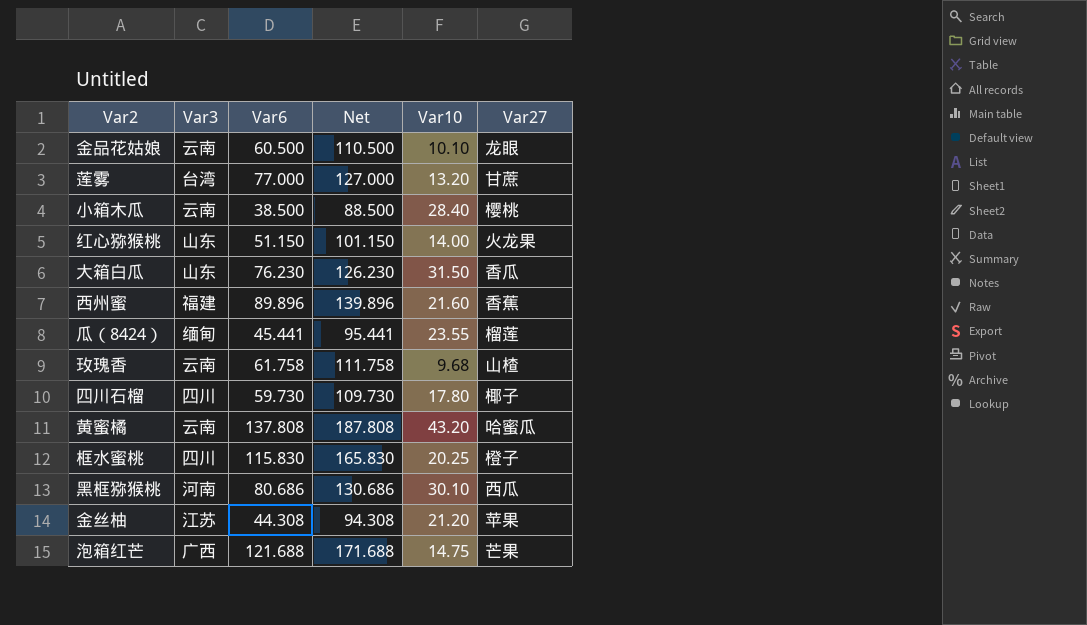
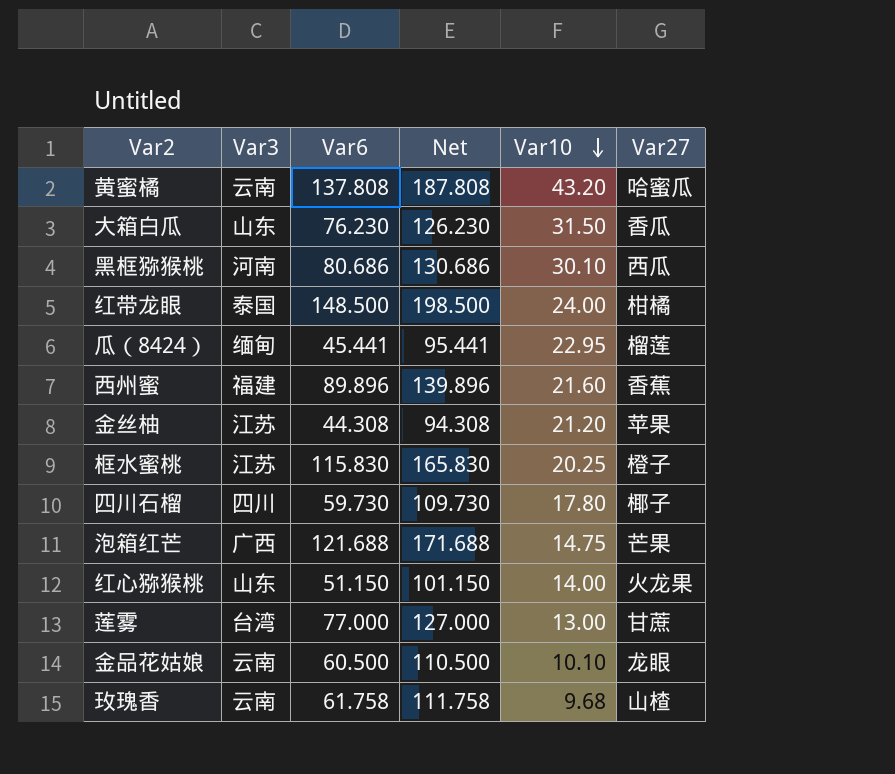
row order: none -> Var10 descending
row 小箱木瓜: 云南 | 38.500 | 88.500 | 28.40 | 樱桃 -> none
row 红带龙眼: none -> 泰国 | 148.500 | 198.500 | 24.00 | 柑橘
瓜（8424） | Var10: 23.55 -> 22.95
框水蜜桃 | Var3: 四川 -> 江苏
莲雾 | Var10: 13.20 -> 13.00

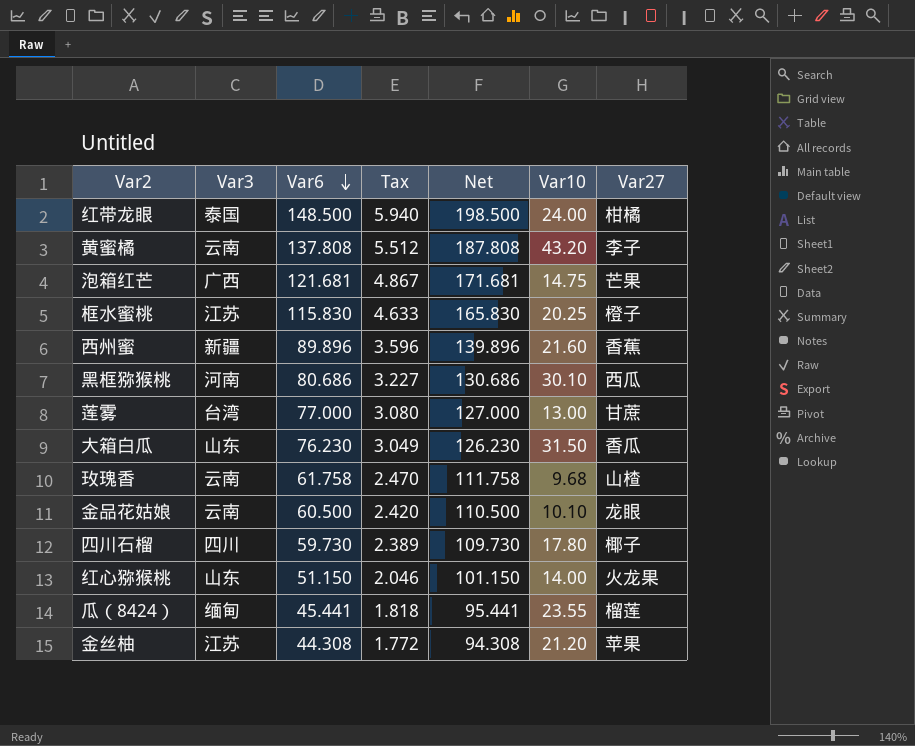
row order: Var10 descending -> Var6 descending
column Tax | formula: none -> [Var6] * 0.04
黄蜜橘 | Var27: 哈蜜瓜 -> 李子
泡箱红芒 | Var6: 121.688 -> 121.681
泡箱红芒 | Net: 171.688 -> 171.681
西州蜜 | Var3: 福建 -> 新疆
瓜（8424） | Var10: 22.95 -> 23.55

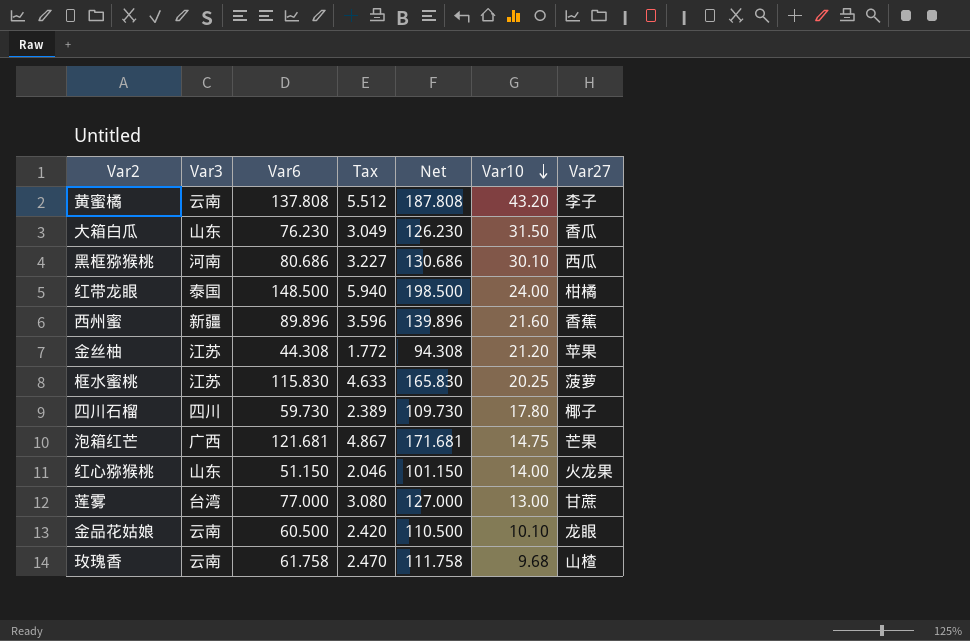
row order: Var6 descending -> Var10 descending
row 瓜（8424）: 缅甸 | 45.441 | 1.818 | 95.441 | 23.55 | 榴莲 -> none
框水蜜桃 | Var27: 橙子 -> 菠萝

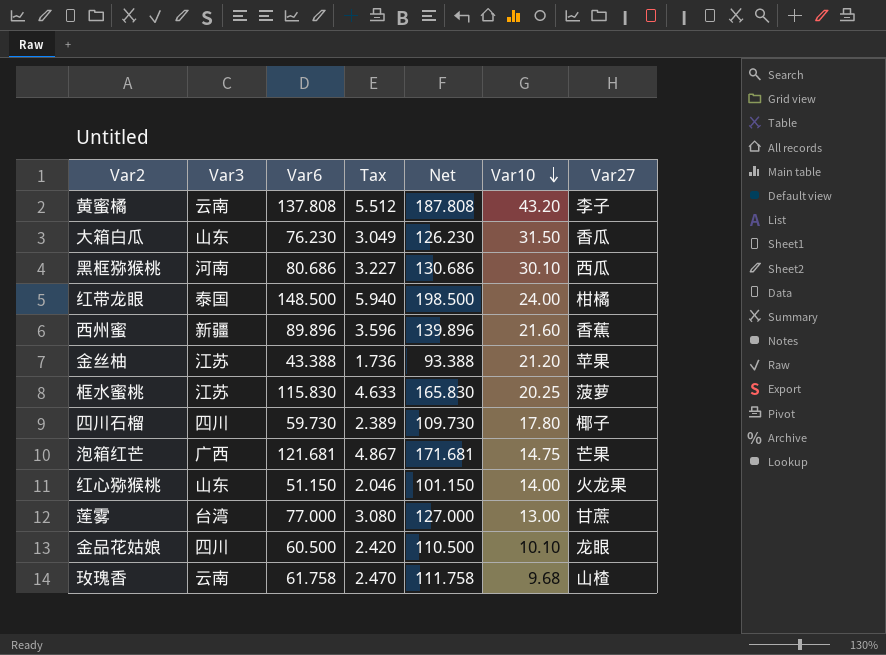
金丝柚 | Var6: 44.308 -> 43.388
金丝柚 | Tax: 1.772 -> 1.736
金丝柚 | Net: 94.308 -> 93.388
金品花姑娘 | Var3: 云南 -> 四川

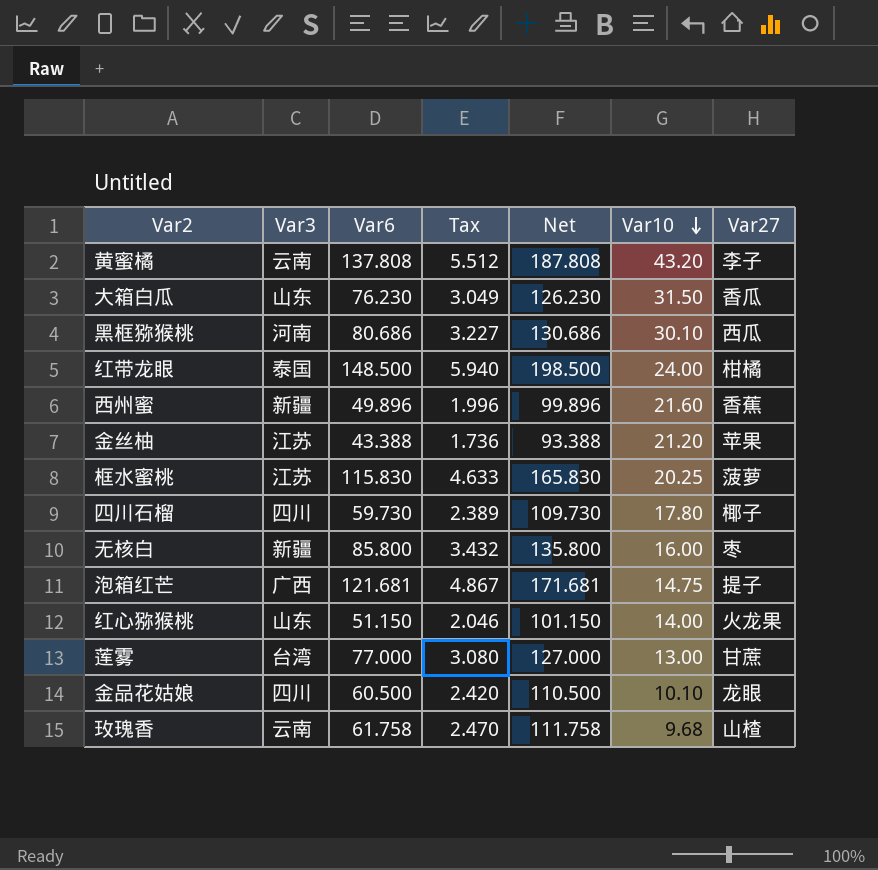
西州蜜 | Var6: 89.896 -> 49.896
西州蜜 | Tax: 3.596 -> 1.996
西州蜜 | Net: 139.896 -> 99.896
row 无核白: none -> 新疆 | 85.800 | 3.432 | 135.800 | 16.00 | 枣
泡箱红芒 | Var27: 芒果 -> 提子

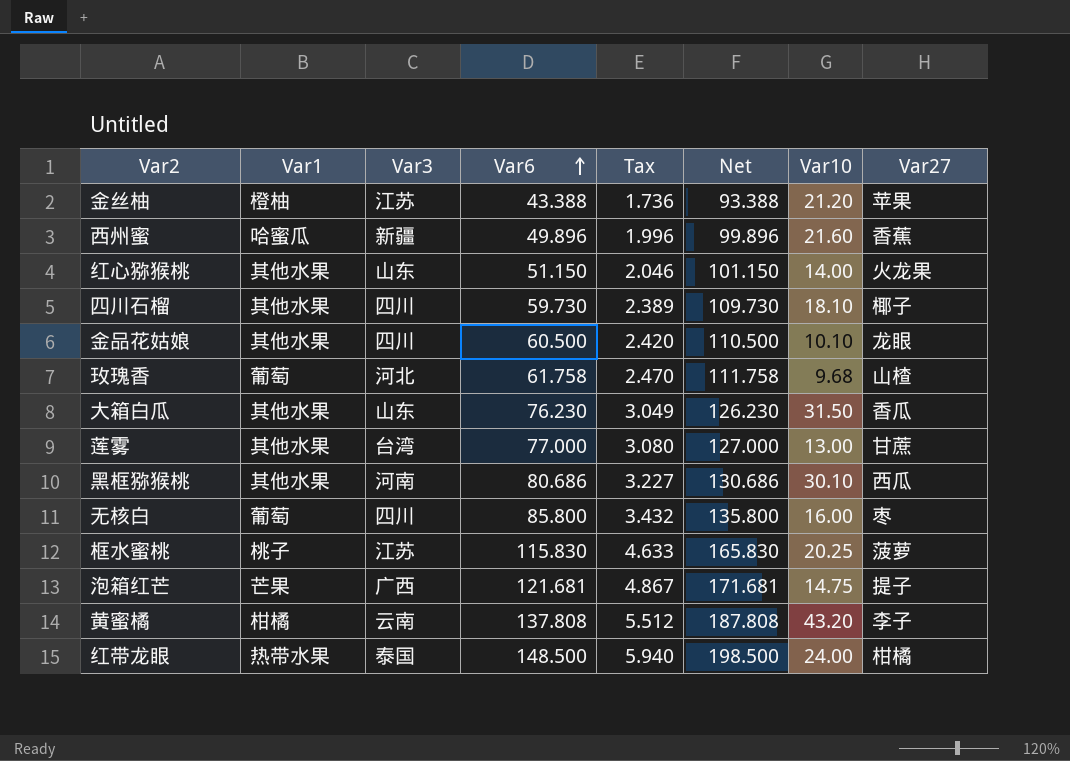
row order: Var10 descending -> Var6 ascending
column Var1 | position: none -> 2
四川石榴 | Var10: 17.80 -> 18.10
玫瑰香 | Var3: 云南 -> 河北
无核白 | Var3: 新疆 -> 四川

